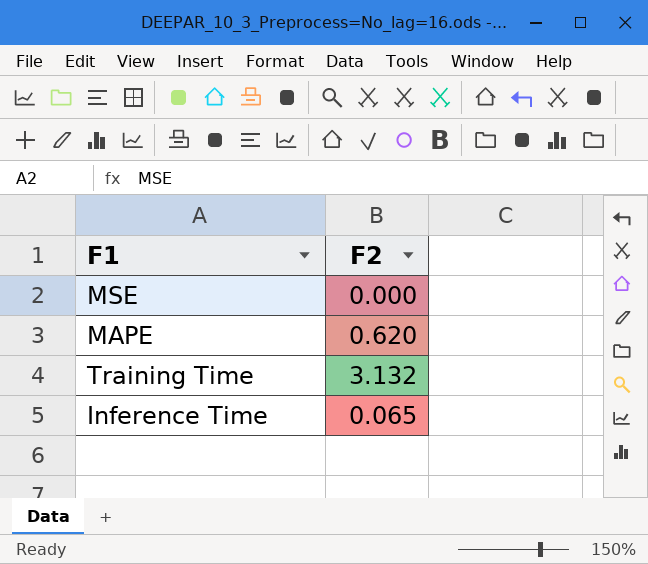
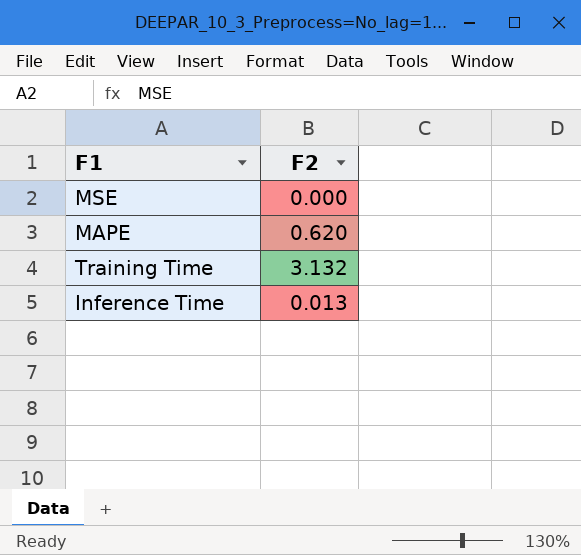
Inference Time | F2: 0.065 -> 0.013

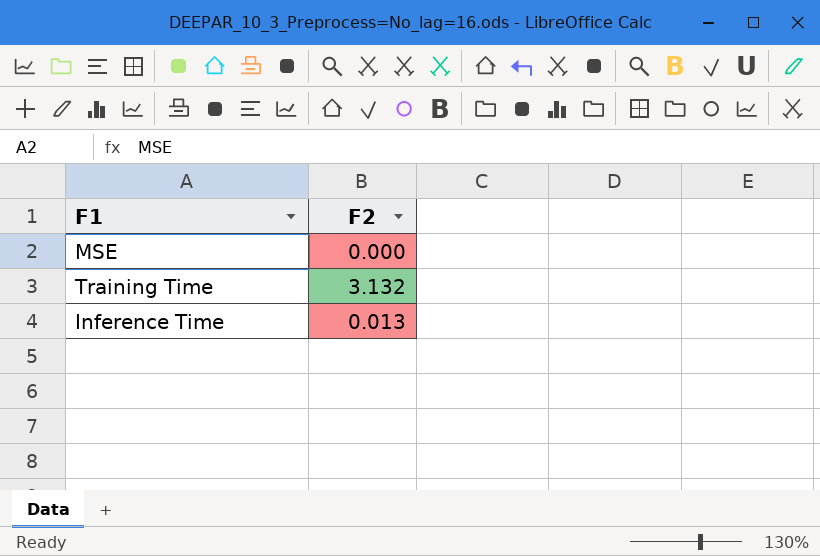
row MAPE: 0.620 -> none

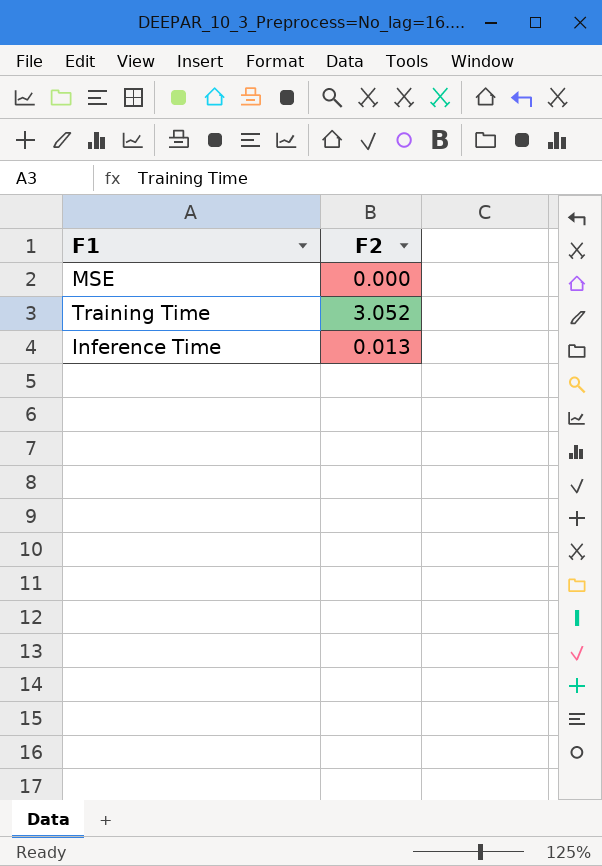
Training Time | F2: 3.132 -> 3.052

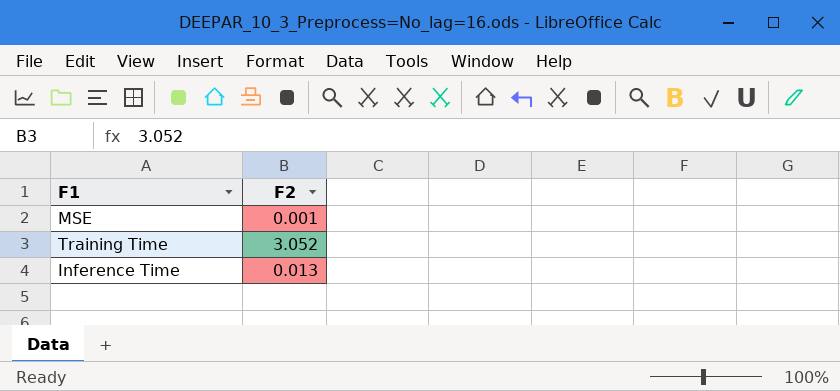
MSE | F2: 0.000 -> 0.001

